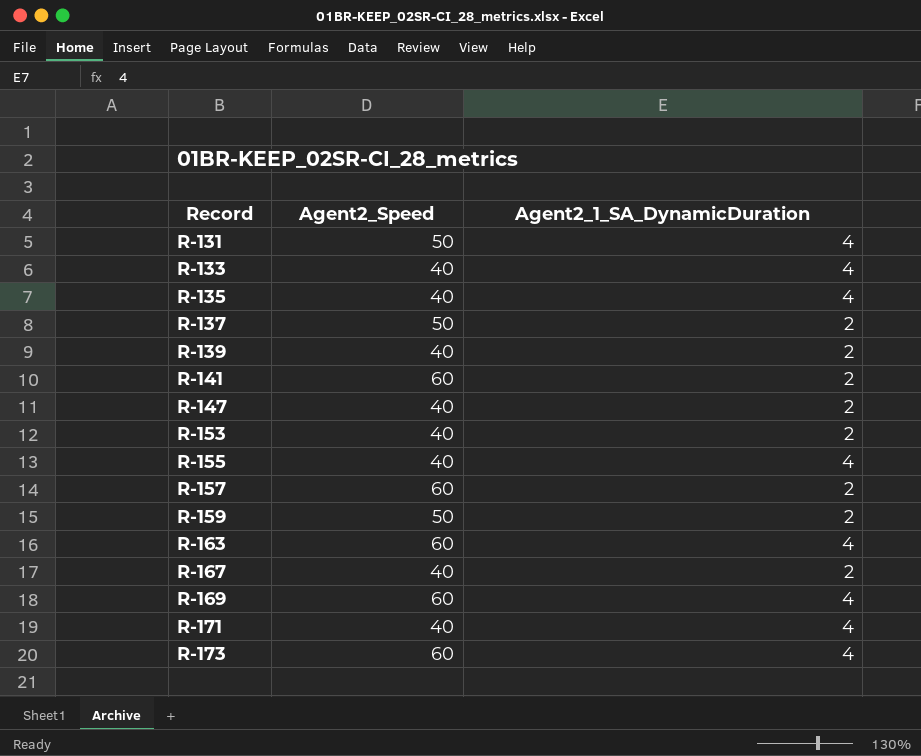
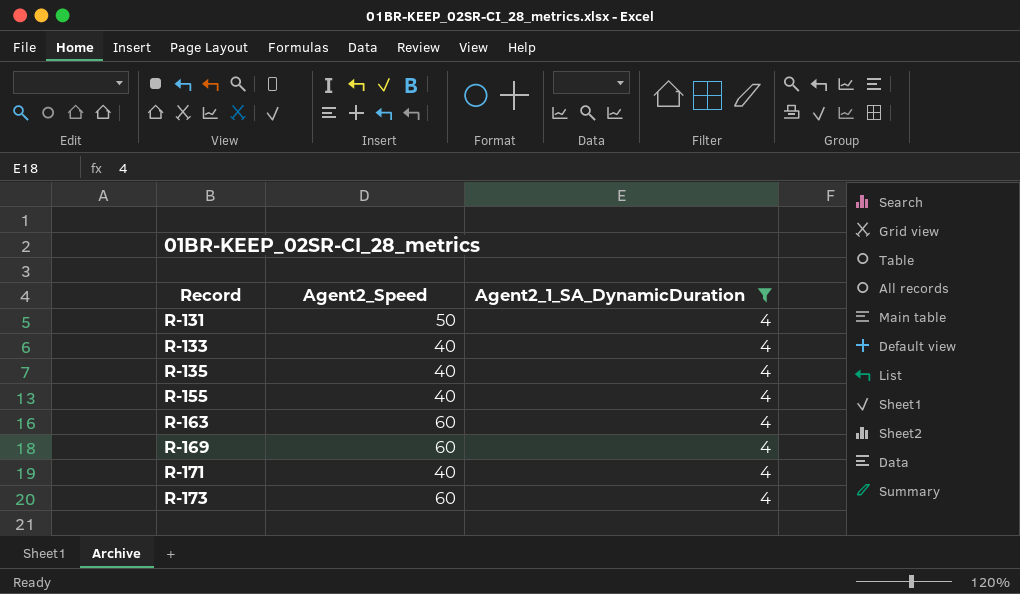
filter: none -> Agent2_1_SA_DynamicDuration = 4

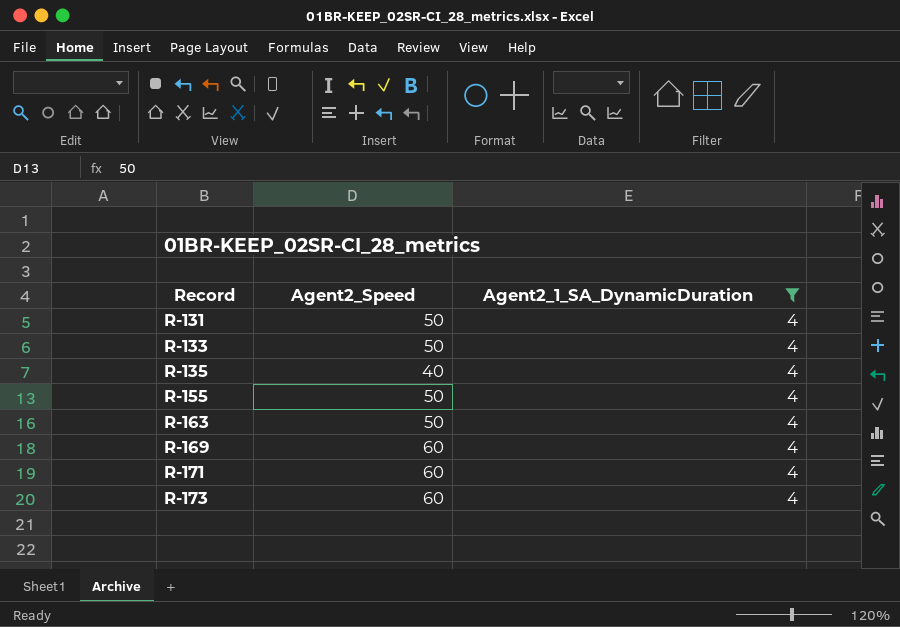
R-133 | Agent2_Speed: 40 -> 50
R-155 | Agent2_Speed: 40 -> 50
R-163 | Agent2_Speed: 60 -> 50
R-171 | Agent2_Speed: 40 -> 60

